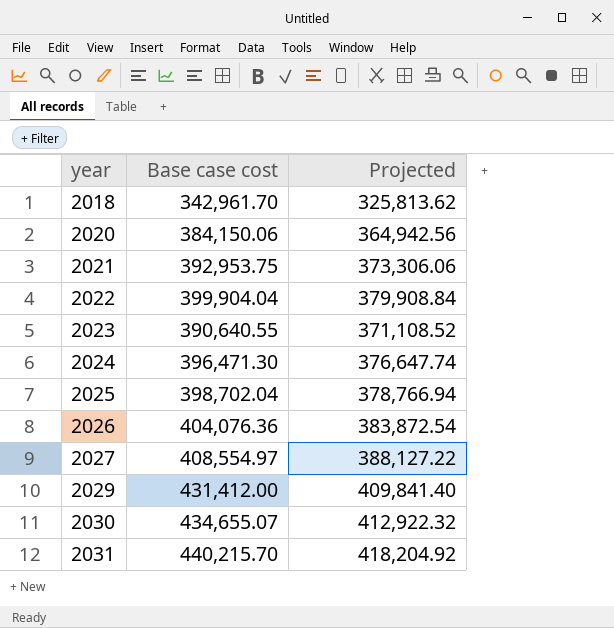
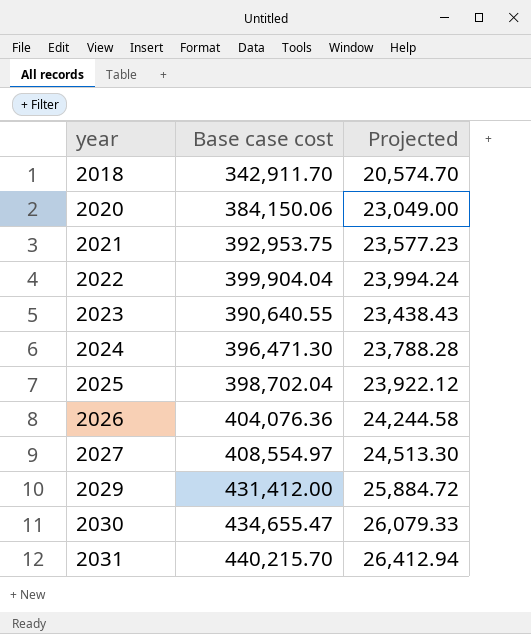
column Projected | formula: [Base case cost] * 0.95 -> [Base case cost] * 0.06
2018 | Base case cost: 342,961.70 -> 342,911.70
2030 | Base case cost: 434,655.07 -> 434,655.47

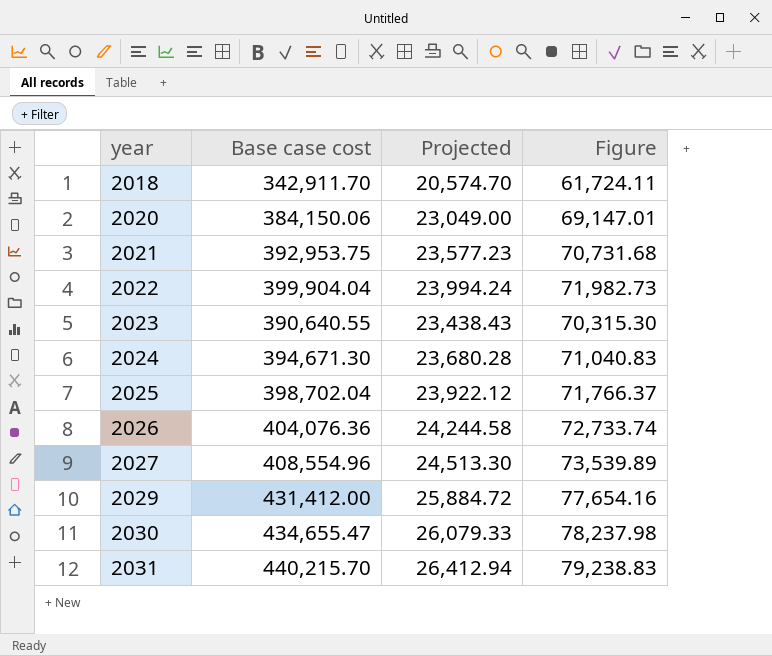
column Figure | formula: none -> [Base case cost] * 0.18
2024 | Base case cost: 396,471.30 -> 394,671.30
2024 | Projected: 23,788.28 -> 23,680.28
2027 | Base case cost: 408,554.97 -> 408,554.96

